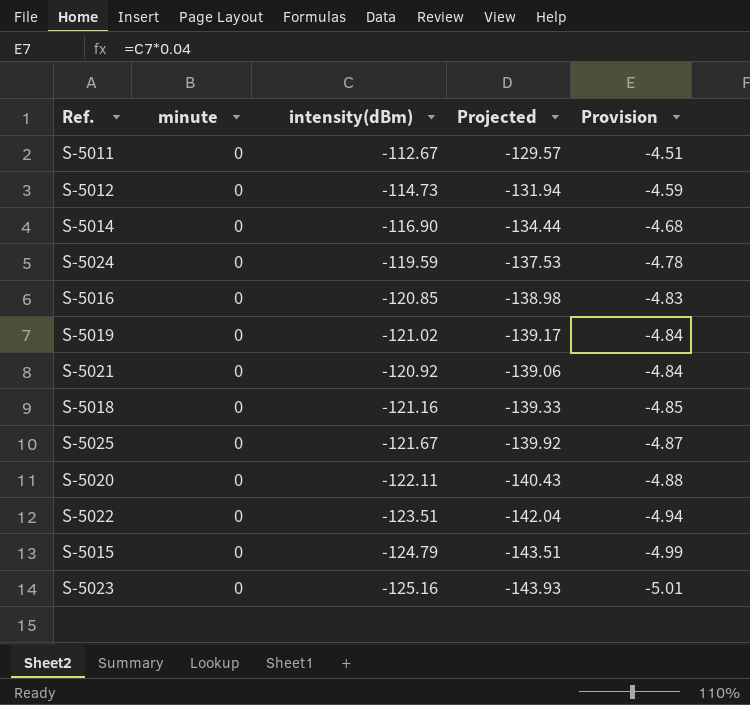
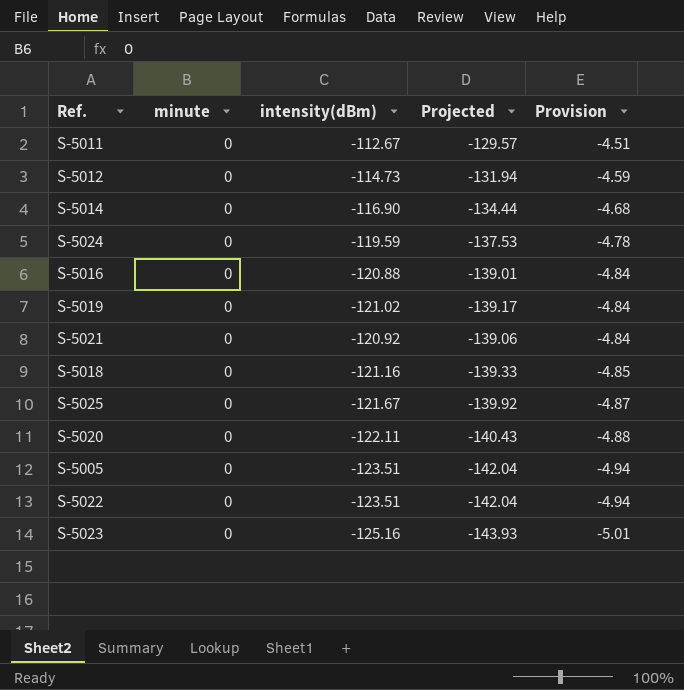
row S-5015: 0 | -124.79 | -143.51 | -4.99 -> none
S-5016 | intensity(dBm): -120.85 -> -120.88
S-5016 | Projected: -138.98 -> -139.01
S-5016 | Provision: -4.83 -> -4.84
row S-5005: none -> 0 | -123.51 | -142.04 | -4.94

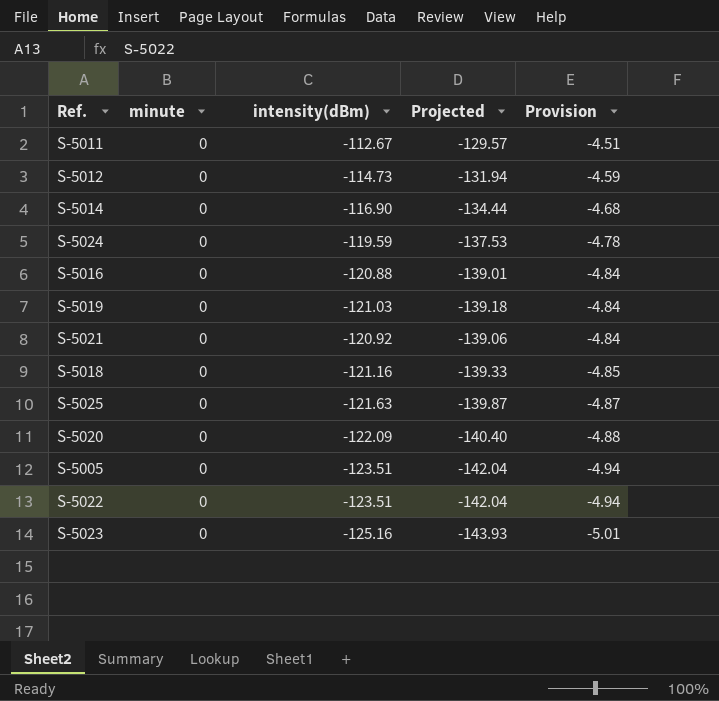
S-5019 | intensity(dBm): -121.02 -> -121.03
S-5019 | Projected: -139.17 -> -139.18
S-5025 | intensity(dBm): -121.67 -> -121.63
S-5025 | Projected: -139.92 -> -139.87
S-5020 | intensity(dBm): -122.11 -> -122.09
S-5020 | Projected: -140.43 -> -140.40

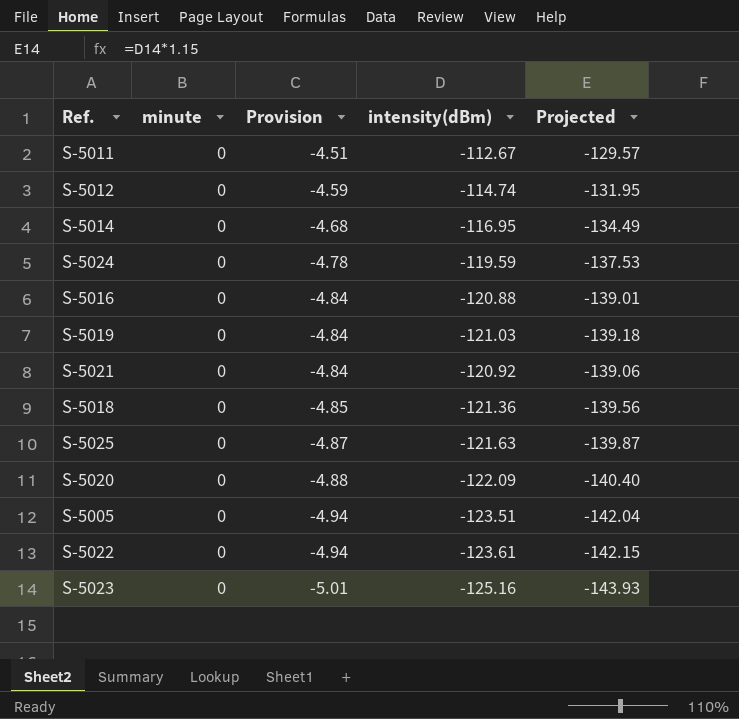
column Provision | position: 5 -> 3
S-5012 | intensity(dBm): -114.73 -> -114.74
S-5012 | Projected: -131.94 -> -131.95
S-5014 | intensity(dBm): -116.90 -> -116.95
S-5014 | Projected: -134.44 -> -134.49
S-5018 | intensity(dBm): -121.16 -> -121.36
S-5018 | Projected: -139.33 -> -139.56
S-5022 | intensity(dBm): -123.51 -> -123.61
S-5022 | Projected: -142.04 -> -142.15

